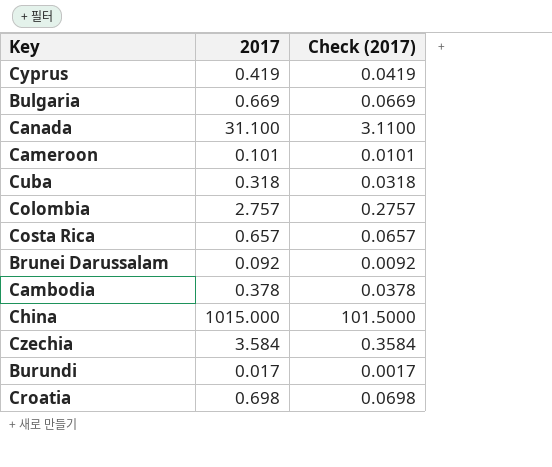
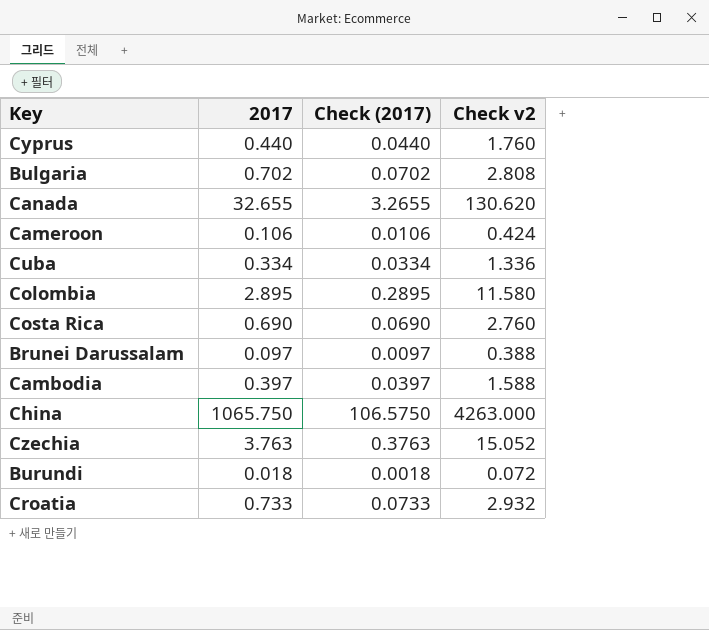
column Check v2 | formula: none -> [2017] * 4
Cyprus | 2017: 0.419 -> 0.440
Cyprus | Check (2017): 0.0419 -> 0.0440
Bulgaria | 2017: 0.669 -> 0.702
Bulgaria | Check (2017): 0.0669 -> 0.0702
Canada | 2017: 31.100 -> 32.655
Canada | Check (2017): 3.1100 -> 3.2655
Cameroon | 2017: 0.101 -> 0.106
Cameroon | Check (2017): 0.0101 -> 0.0106
Cuba | 2017: 0.318 -> 0.334
Cuba | Check (2017): 0.0318 -> 0.0334
Colombia | 2017: 2.757 -> 2.895
Colombia | Check (2017): 0.2757 -> 0.2895
Costa Rica | 2017: 0.657 -> 0.690
Costa Rica | Check (2017): 0.0657 -> 0.0690
Brunei Darussalam | 2017: 0.092 -> 0.097
Brunei Darussalam | Check (2017): 0.0092 -> 0.0097
Cambodia | 2017: 0.378 -> 0.397
Cambodia | Check (2017): 0.0378 -> 0.0397
China | 2017: 1015.000 -> 1065.750
China | Check (2017): 101.5000 -> 106.5750
Czechia | 2017: 3.584 -> 3.763
Czechia | Check (2017): 0.3584 -> 0.3763
Burundi | 2017: 0.017 -> 0.018
Burundi | Check (2017): 0.0017 -> 0.0018
Croatia | 2017: 0.698 -> 0.733
Croatia | Check (2017): 0.0698 -> 0.0733

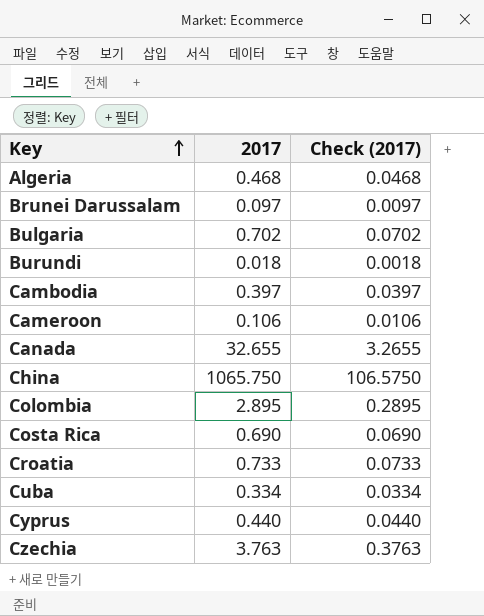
row order: none -> Key ascending
column Check v2 | formula: [2017] * 4 -> none
row Algeria: none -> 0.468 | 0.0468

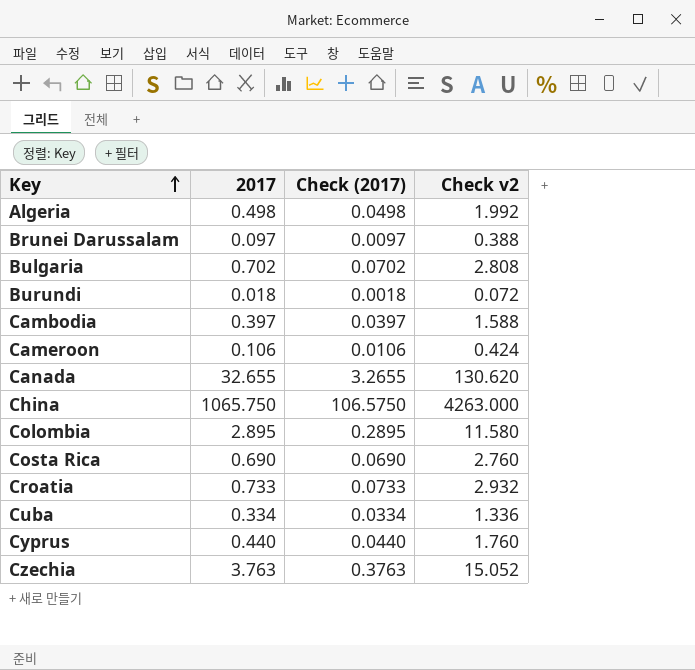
column Check v2 | formula: none -> [2017] * 4
Algeria | 2017: 0.468 -> 0.498
Algeria | Check (2017): 0.0468 -> 0.0498

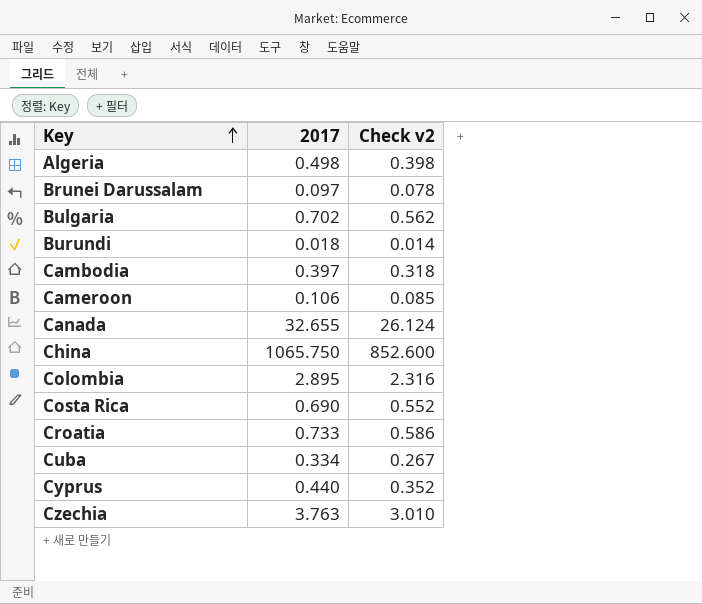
column Check (2017) | formula: [2017] * 0.1 -> none
column Check v2 | formula: [2017] * 4 -> [2017] * 0.8

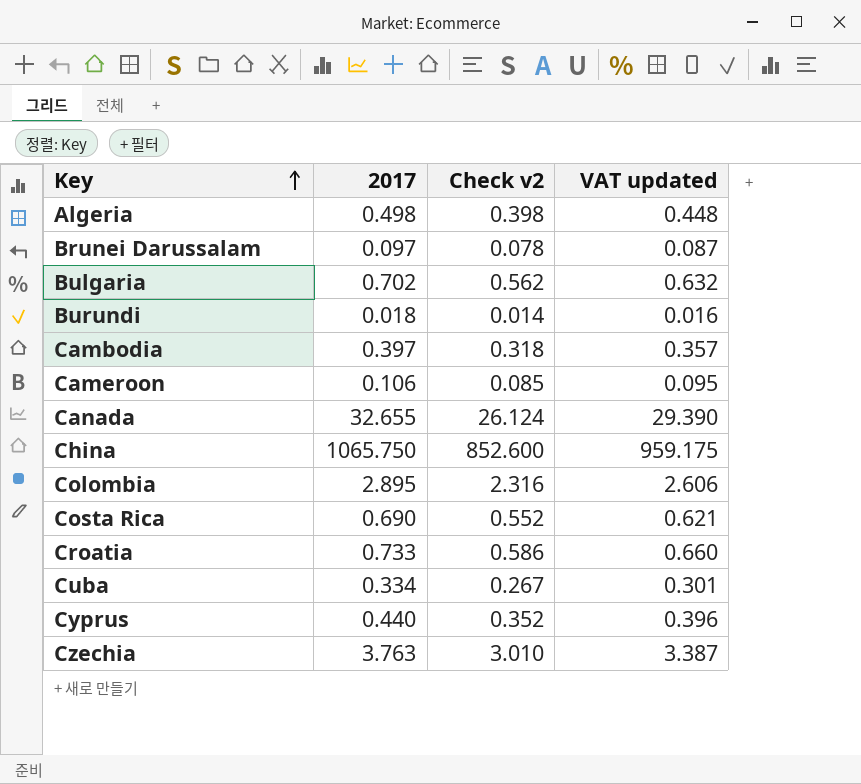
column VAT updated | formula: none -> [2017] * 0.9

